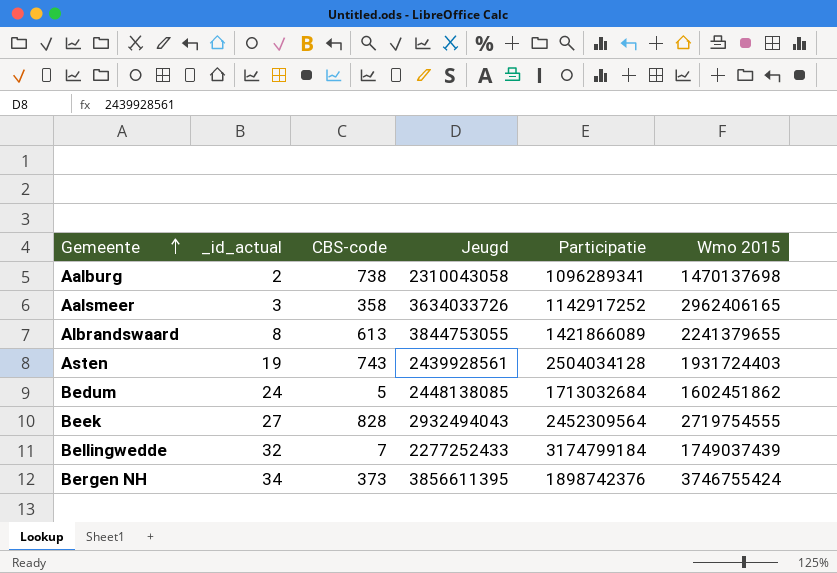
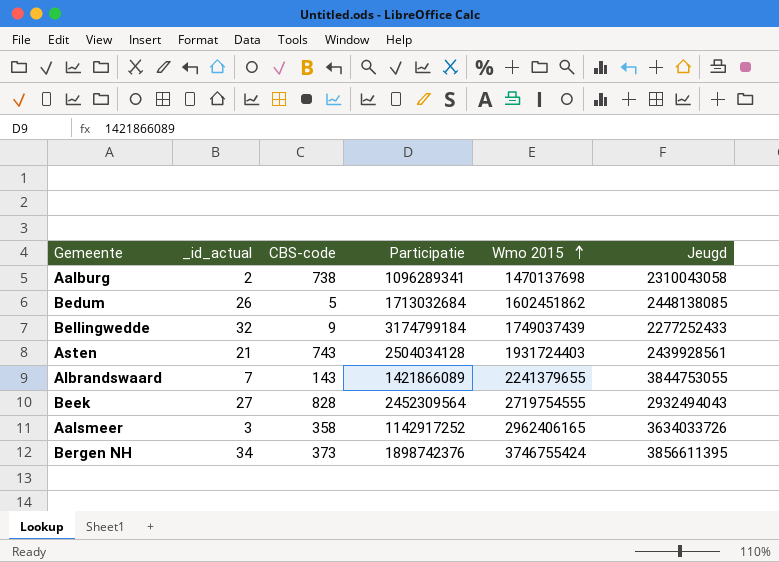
row order: Gemeente ascending -> Wmo 2015 ascending
column Jeugd | position: 4 -> 6
Bedum | _id_actual: 24 -> 26
Bellingwedde | CBS-code: 7 -> 9
Asten | _id_actual: 19 -> 21
Albrandswaard | _id_actual: 8 -> 7
Albrandswaard | CBS-code: 613 -> 143

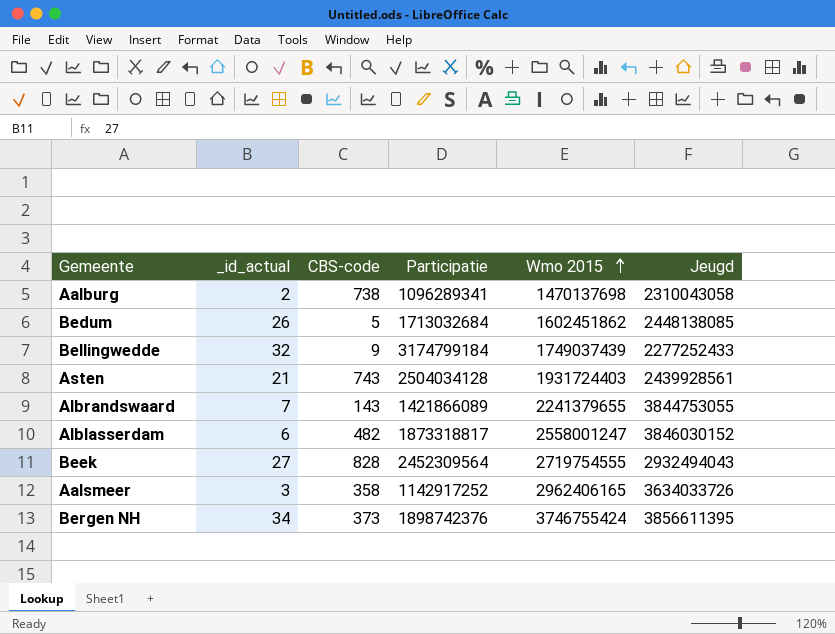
row Alblasserdam: none -> 6 | 482 | 1873318817 | 2558001247 | 3846030152

